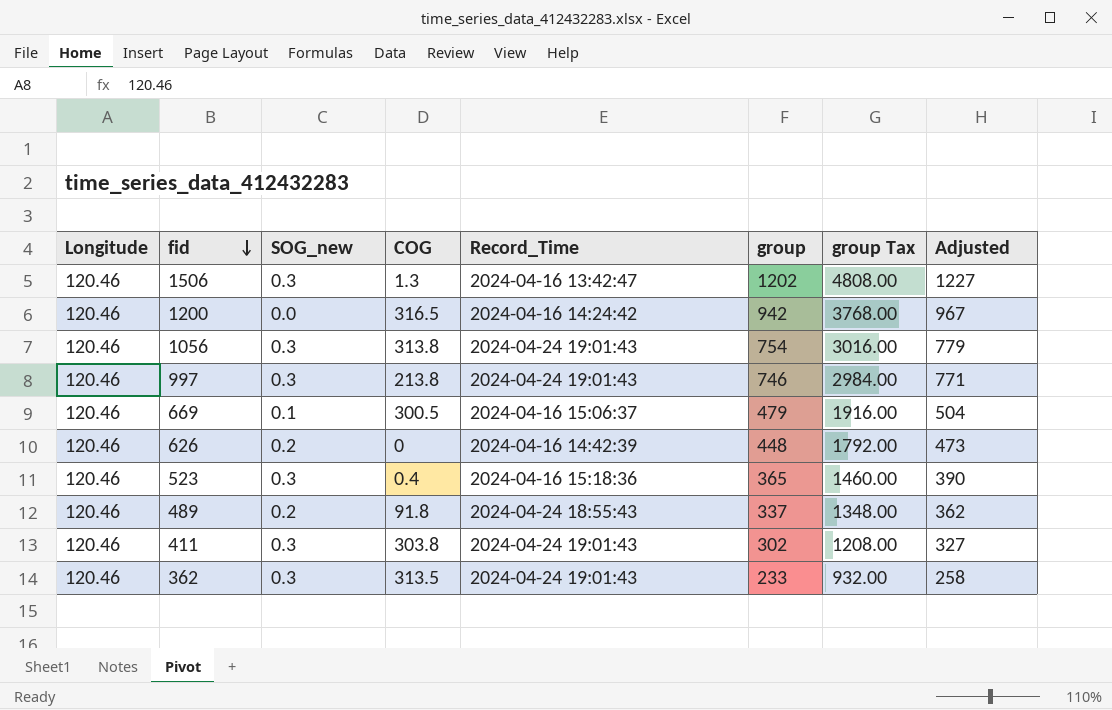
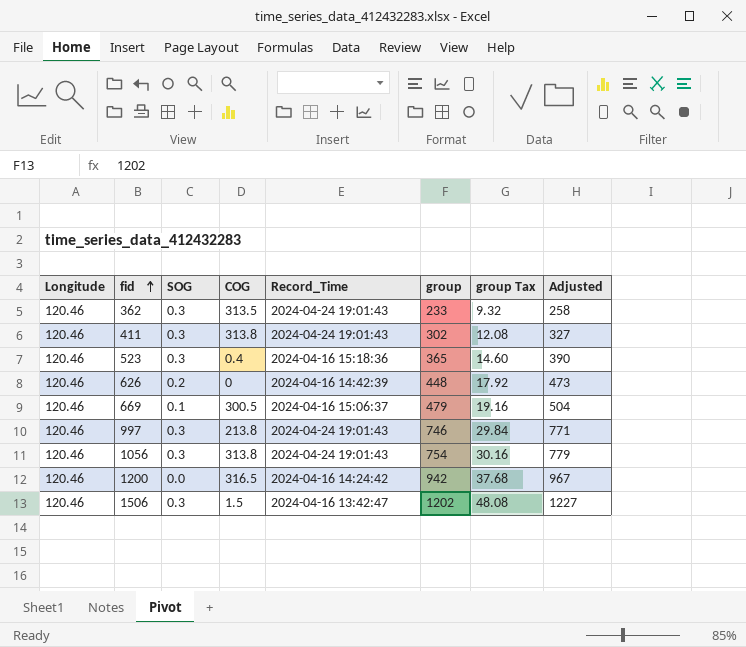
row order: fid descending -> fid ascending
column name: SOG_new -> SOG
column group Tax | formula: [group] * 4 -> [group] * 0.04
row 489: 120.46 | 0.2 | 91.8 | 2024-04-24 18:55:43 | 337 | 1348.00 | 362 -> none
411 | COG: 303.8 -> 313.8
1506 | COG: 1.3 -> 1.5

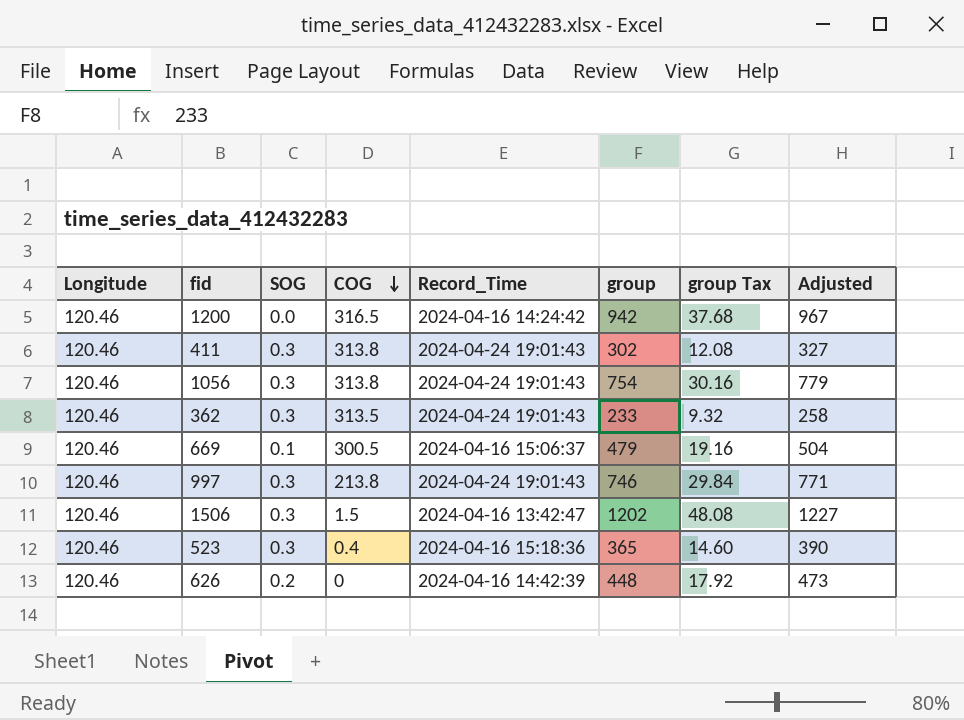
row order: fid ascending -> COG descending

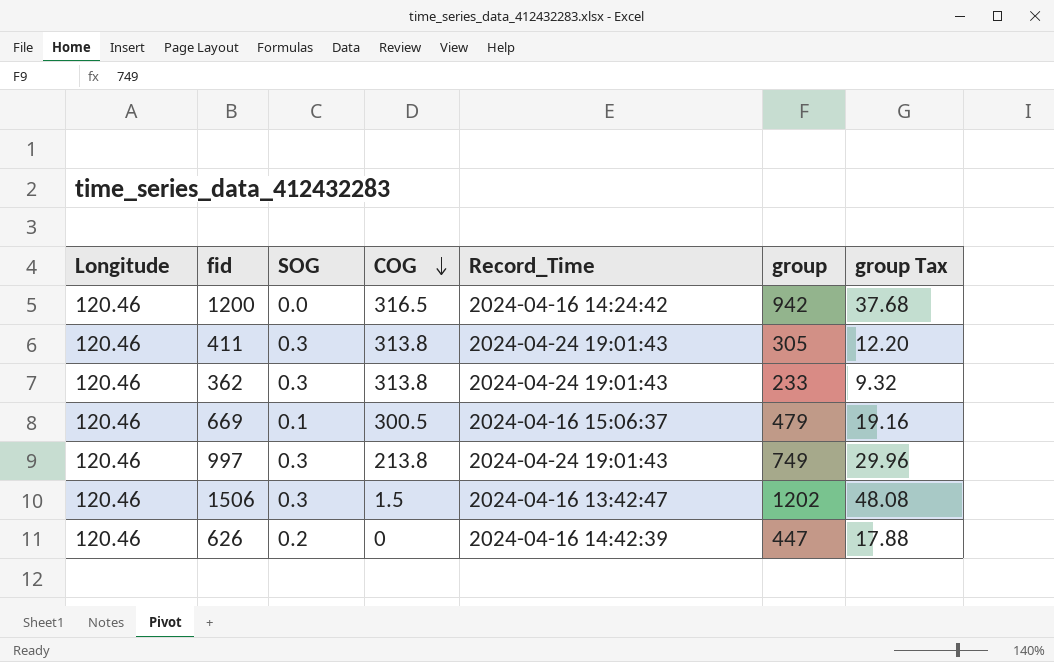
column Adjusted | formula: [group] + 25 -> none
row 1056: 120.46 | 0.3 | 313.8 | 2024-04-24 19:01:43 | 754 | 30.16 | 779 -> none
row 523: 120.46 | 0.3 | 0.4 | 2024-04-16 15:18:36 | 365 | 14.60 | 390 -> none
411 | group: 302 -> 305
411 | group Tax: 12.08 -> 12.20
362 | COG: 313.5 -> 313.8
997 | group: 746 -> 749
997 | group Tax: 29.84 -> 29.96
626 | group: 448 -> 447
626 | group Tax: 17.92 -> 17.88

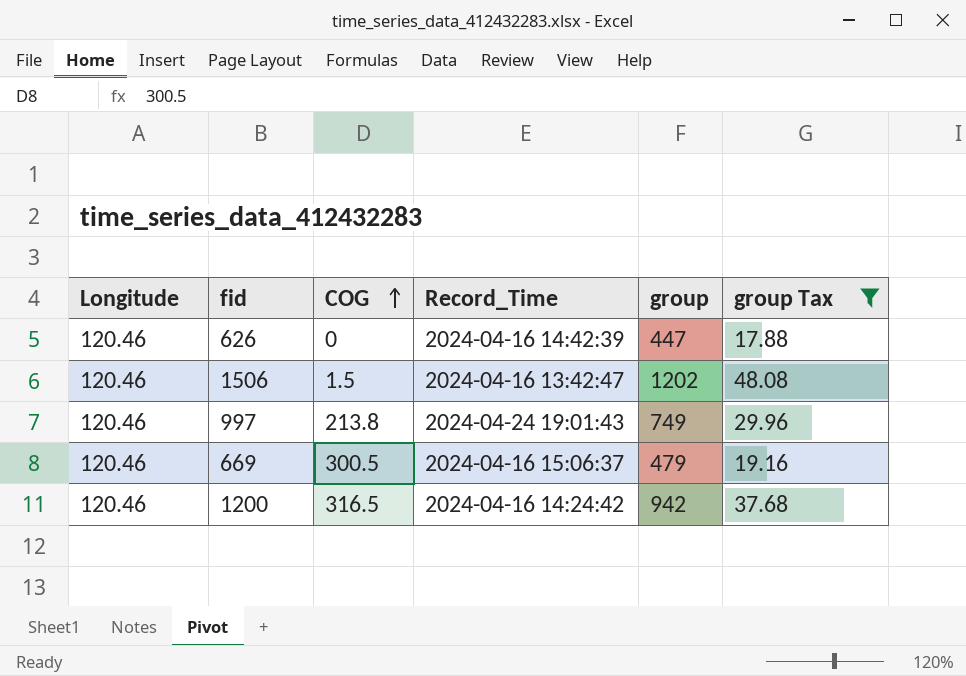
filter: none -> group Tax >= 17.88
row order: COG descending -> COG ascending
column SOG | position: 3 -> none

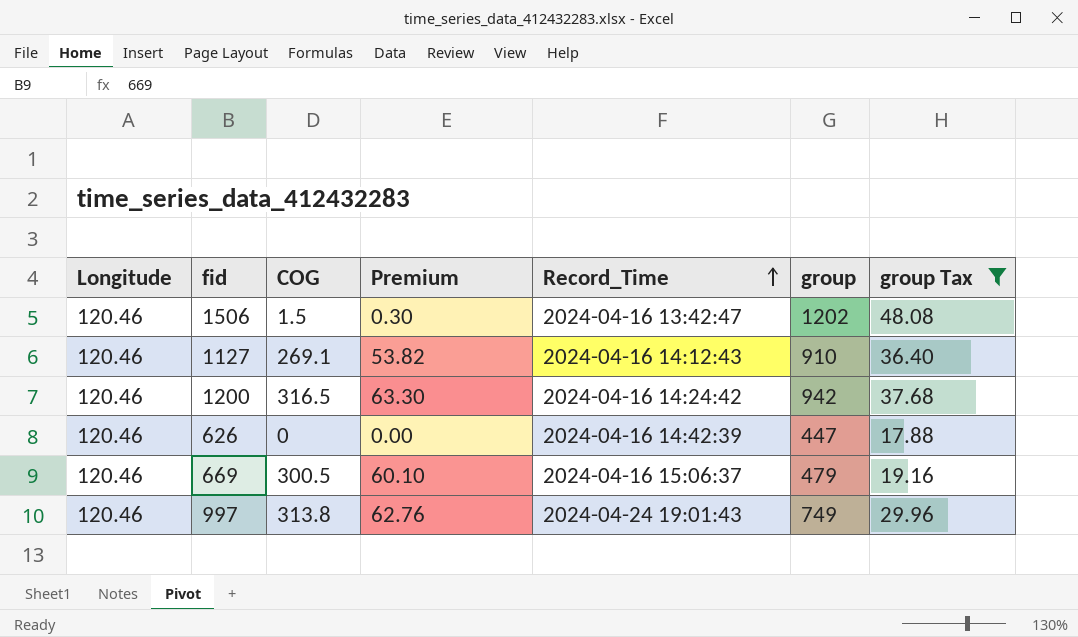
row order: COG ascending -> Record_Time ascending
column Premium | formula: none -> [COG] * 0.2
row 1127: none -> 120.46 | 269.1 | 53.82 | 2024-04-16 14:12:43 | 910 | 36.40
997 | COG: 213.8 -> 313.8

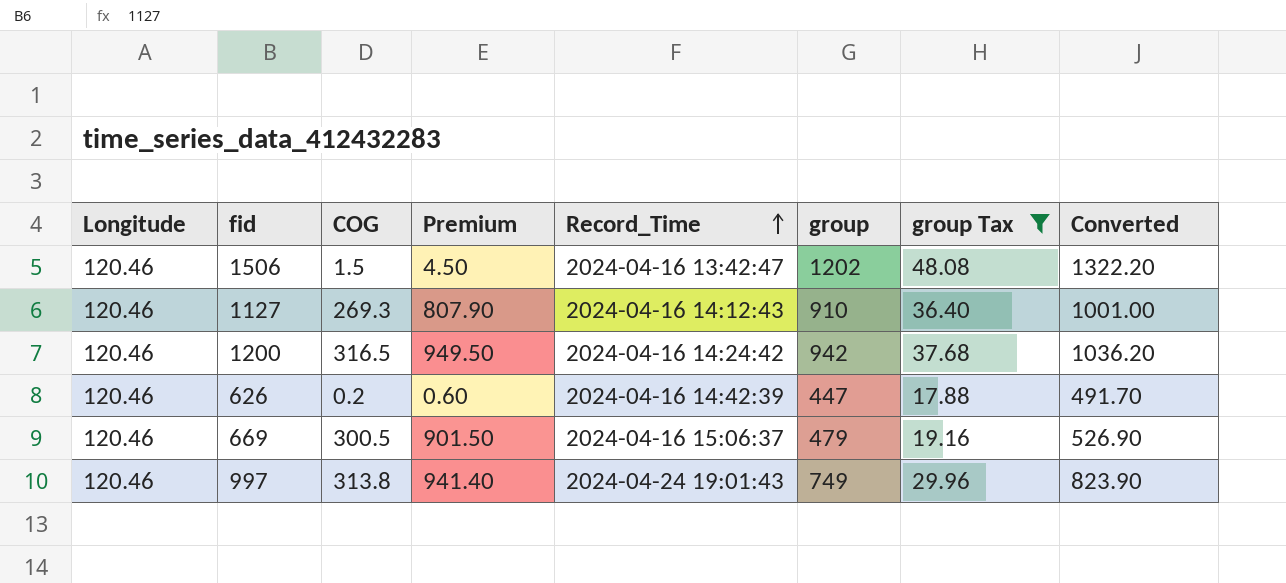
column Premium | formula: [COG] * 0.2 -> [COG] * 3
column Converted | formula: none -> [group] * 1.1
1127 | COG: 269.1 -> 269.3
626 | COG: 0 -> 0.2

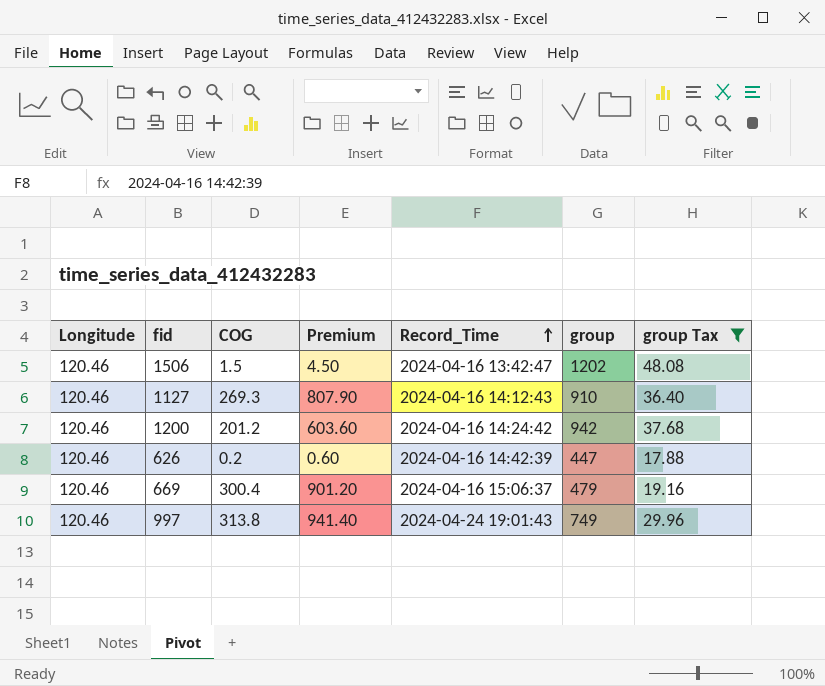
column Converted | formula: [group] * 1.1 -> none
1200 | COG: 316.5 -> 201.2
1200 | Premium: 949.50 -> 603.60
669 | COG: 300.5 -> 300.4
669 | Premium: 901.50 -> 901.20

